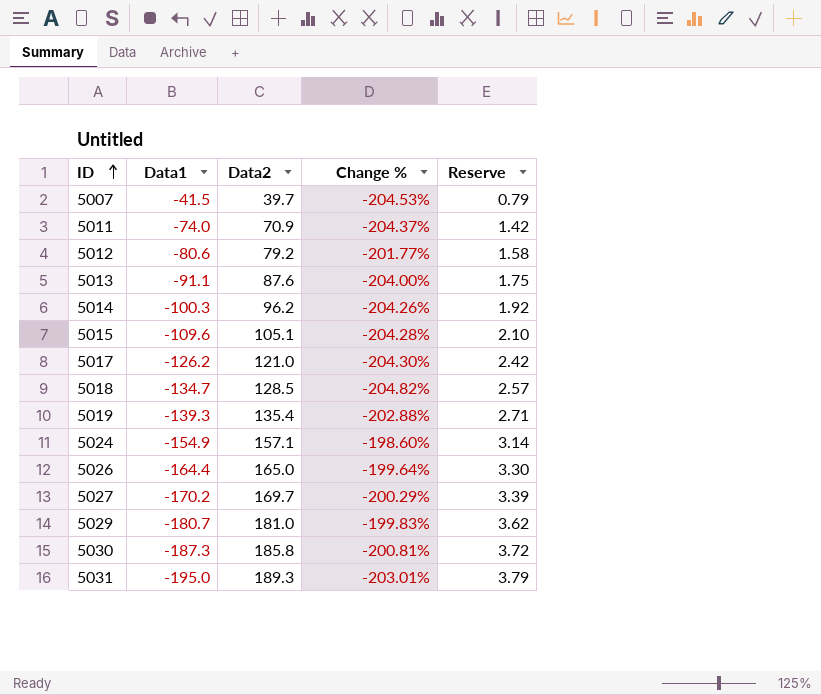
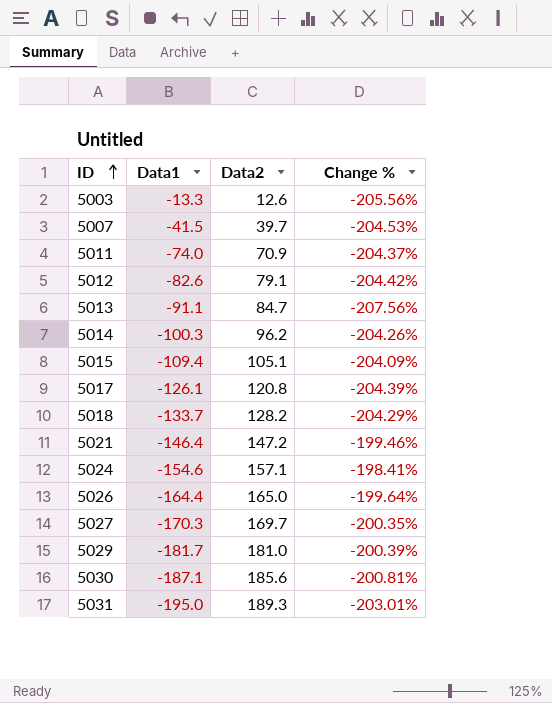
column Reserve | formula: [Data2] * 0.02 -> none
row 5019: -139.3 | 135.4 | -202.88% | 2.71 -> none
row 5003: none -> -13.3 | 12.6 | -205.56%
5012 | Data1: -80.6 -> -82.6
5012 | Data2: 79.2 -> 79.1
5012 | Change %: -201.77% -> -204.42%
5013 | Data2: 87.6 -> 84.7
5013 | Change %: -204.00% -> -207.56%
5015 | Data1: -109.6 -> -109.4
5015 | Change %: -204.28% -> -204.09%
5017 | Data1: -126.2 -> -126.1
5017 | Data2: 121.0 -> 120.8
5017 | Change %: -204.30% -> -204.39%
5018 | Data1: -134.7 -> -133.7
5018 | Data2: 128.5 -> 128.2
5018 | Change %: -204.82% -> -204.29%
row 5021: none -> -146.4 | 147.2 | -199.46%
5024 | Data1: -154.9 -> -154.6
5024 | Change %: -198.60% -> -198.41%
5027 | Data1: -170.2 -> -170.3
5027 | Change %: -200.29% -> -200.35%
5029 | Data1: -180.7 -> -181.7
5029 | Change %: -199.83% -> -200.39%
5030 | Data1: -187.3 -> -187.1
5030 | Data2: 185.8 -> 185.6

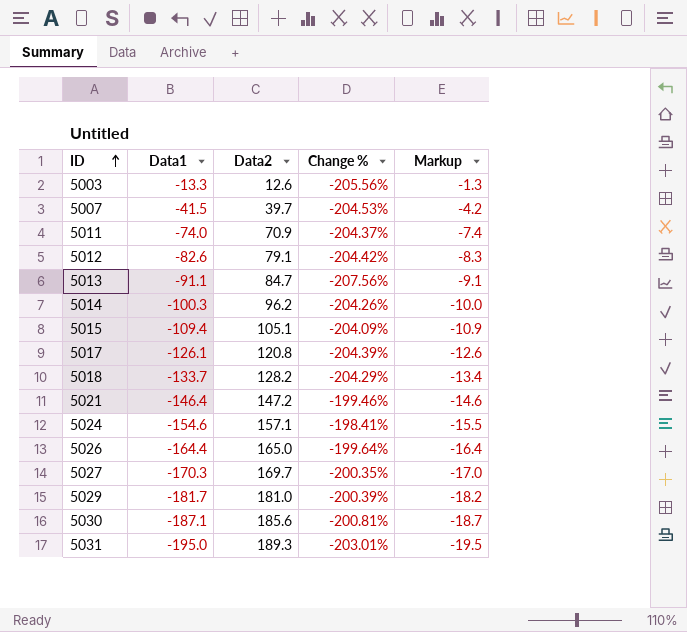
column Markup | formula: none -> [Data1] * 0.1

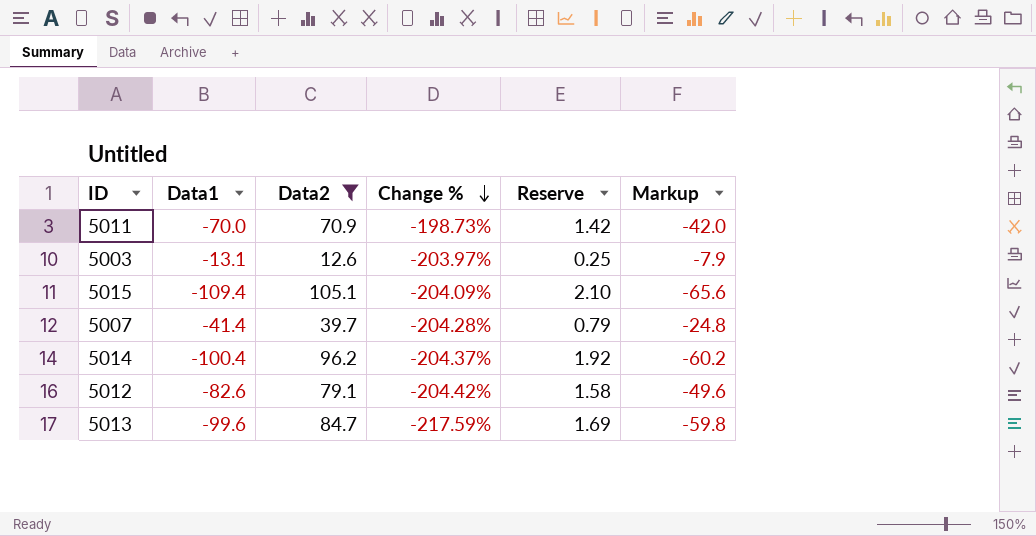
filter: none -> Data2 <= 105.1
row order: ID ascending -> Change % descending
column Reserve | formula: none -> [Data2] * 0.02
column Markup | formula: [Data1] * 0.1 -> [Data1] * 0.6
5011 | Data1: -74.0 -> -70.0
5011 | Change %: -204.37% -> -198.73%
5003 | Data1: -13.3 -> -13.1
5003 | Change %: -205.56% -> -203.97%
5007 | Data1: -41.5 -> -41.4
5007 | Change %: -204.53% -> -204.28%
5014 | Data1: -100.3 -> -100.4
5014 | Change %: -204.26% -> -204.37%
5013 | Data1: -91.1 -> -99.6
5013 | Change %: -207.56% -> -217.59%

